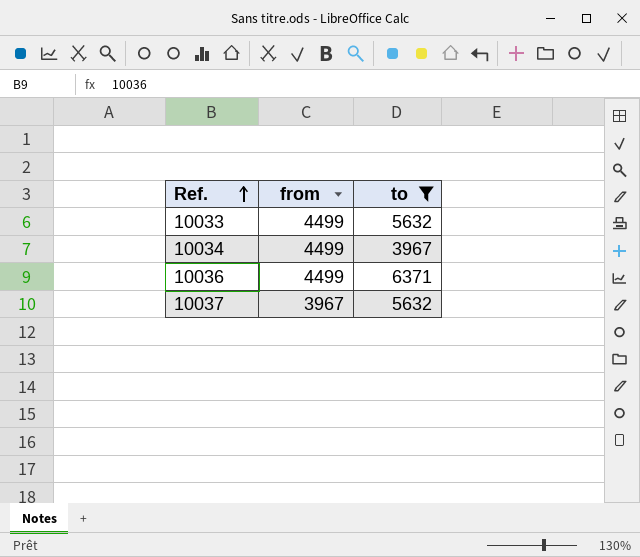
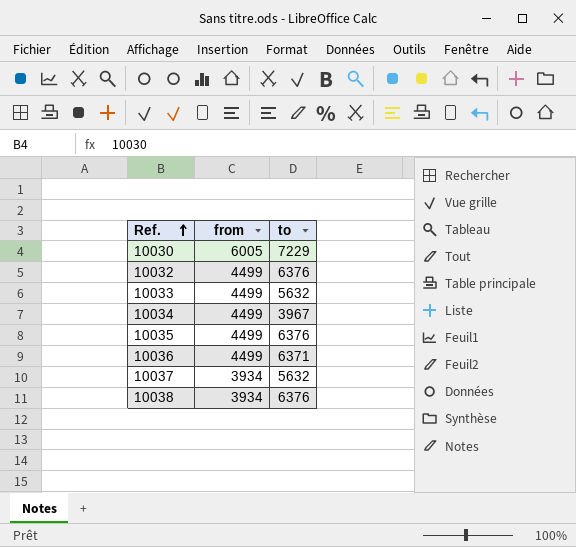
filter: to <= 6371 -> none
10037 | from: 3967 -> 3934

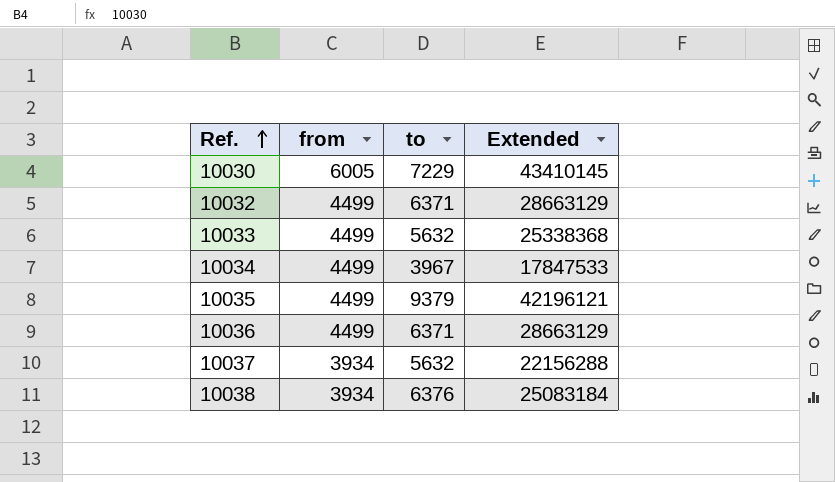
column Extended | formula: none -> [from] * [to]
10032 | to: 6376 -> 6371
10035 | to: 6376 -> 9379

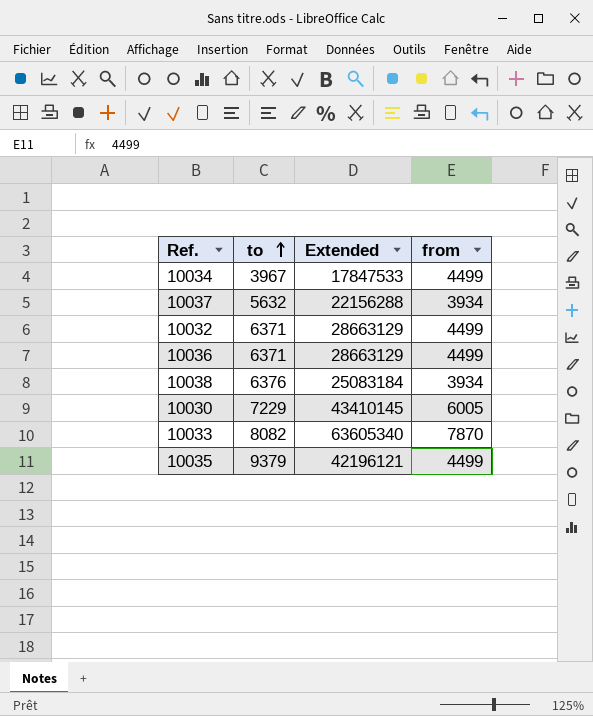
row order: Ref. ascending -> to ascending
column from | position: 2 -> 4
10033 | to: 5632 -> 8082
10033 | Extended: 25338368 -> 63605340
10033 | from: 4499 -> 7870

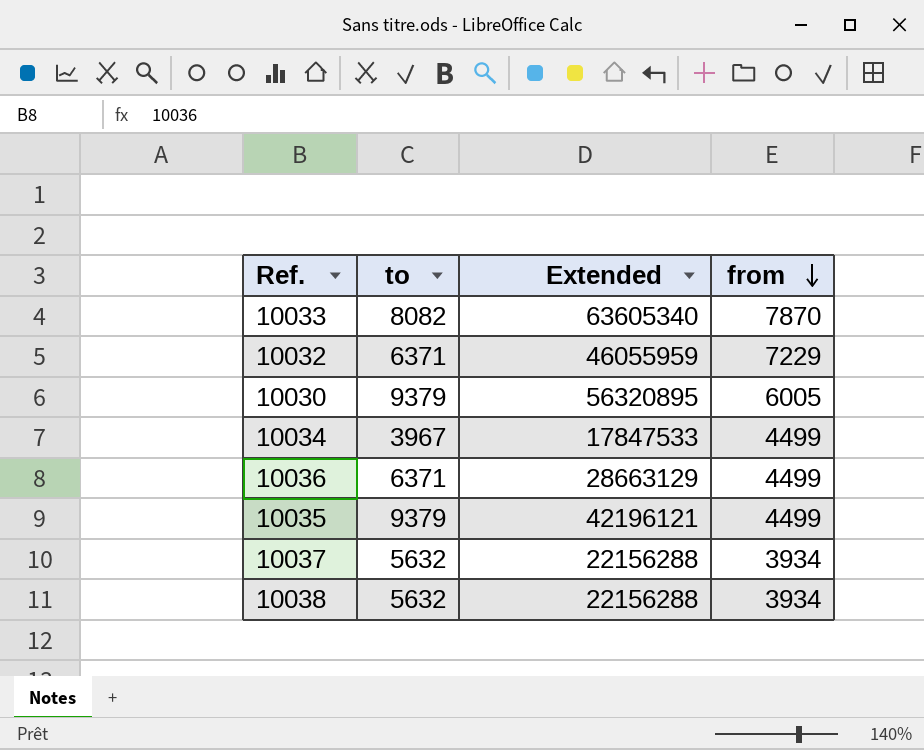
row order: to ascending -> from descending
10032 | Extended: 28663129 -> 46055959
10032 | from: 4499 -> 7229
10030 | to: 7229 -> 9379
10030 | Extended: 43410145 -> 56320895
10038 | to: 6376 -> 5632
10038 | Extended: 25083184 -> 22156288

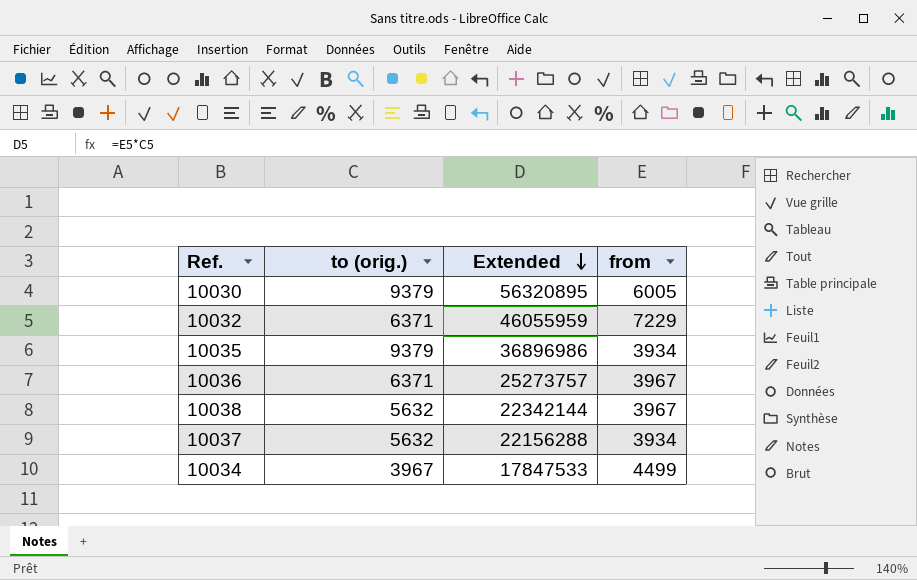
row order: from descending -> Extended descending
column name: to -> to (orig.)
row 10033: 8082 | 63605340 | 7870 -> none
10035 | Extended: 42196121 -> 36896986
10035 | from: 4499 -> 3934
10036 | Extended: 28663129 -> 25273757
10036 | from: 4499 -> 3967
10038 | Extended: 22156288 -> 22342144
10038 | from: 3934 -> 3967

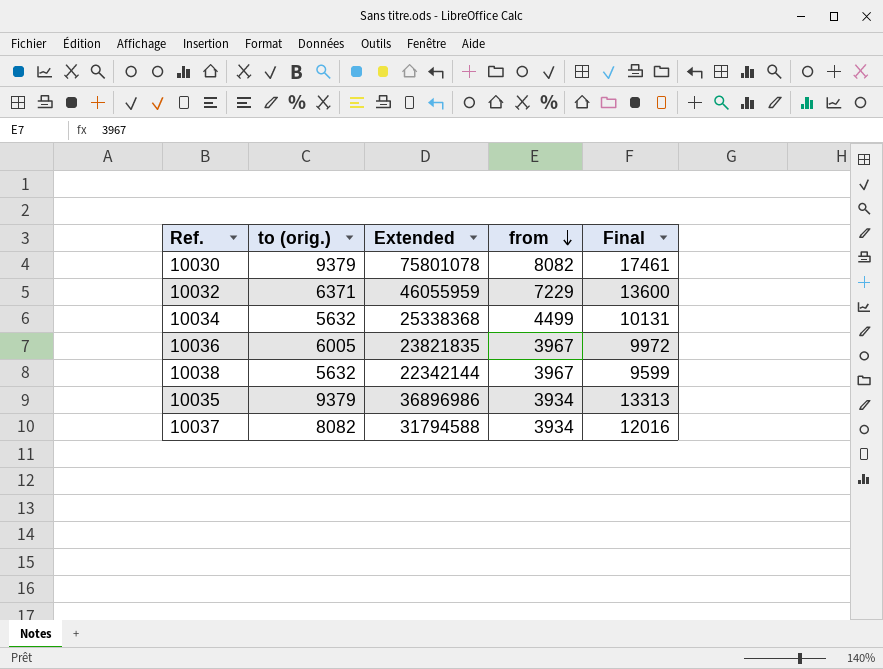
row order: Extended descending -> from descending
column Final | formula: none -> [to (orig.)] + [from]
10030 | Extended: 56320895 -> 75801078
10030 | from: 6005 -> 8082
10034 | to (orig.): 3967 -> 5632
10034 | Extended: 17847533 -> 25338368
10036 | to (orig.): 6371 -> 6005
10036 | Extended: 25273757 -> 23821835
10037 | to (orig.): 5632 -> 8082
10037 | Extended: 22156288 -> 31794588

